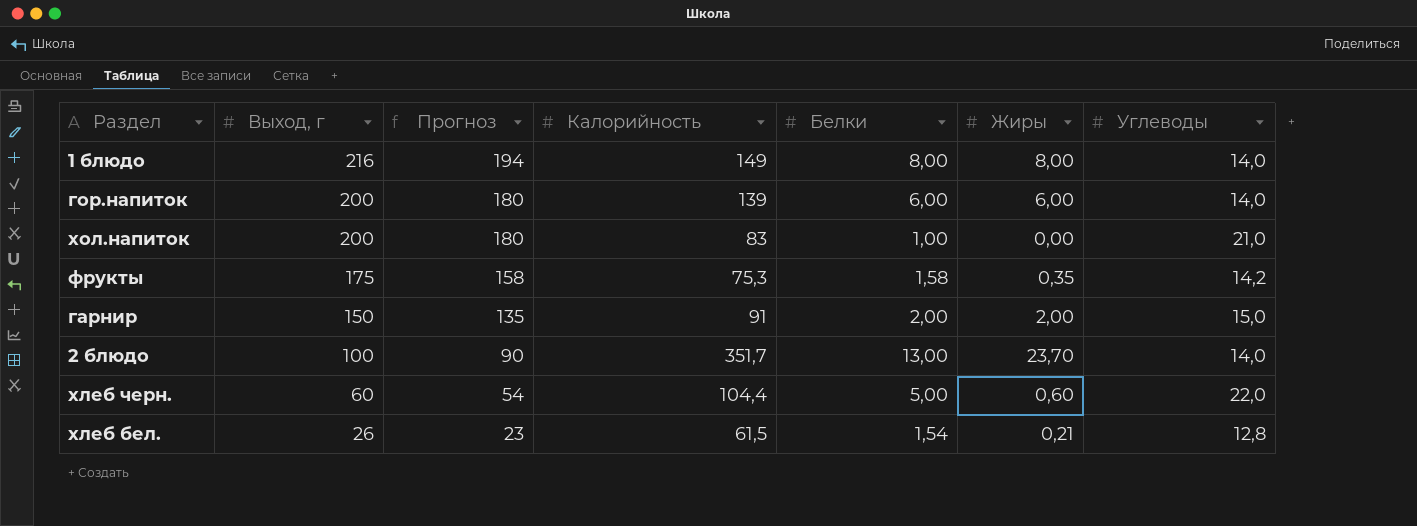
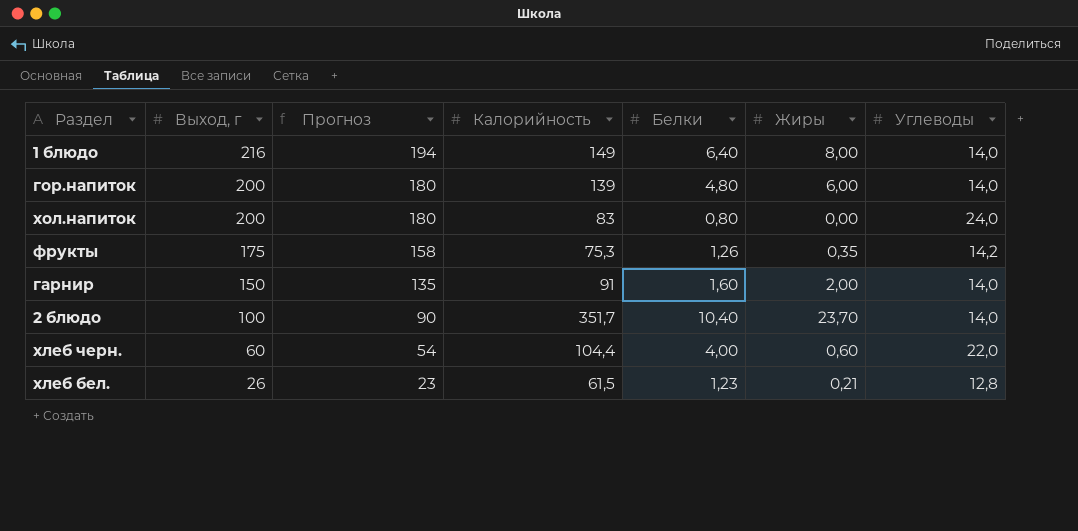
1 блюдо | Белки: 8,00 -> 6,40
гор.напиток | Белки: 6,00 -> 4,80
хол.напиток | Белки: 1,00 -> 0,80
хол.напиток | Углеводы: 21,0 -> 24,0
фрукты | Белки: 1,58 -> 1,26
гарнир | Белки: 2,00 -> 1,60
гарнир | Углеводы: 15,0 -> 14,0
2 блюдо | Белки: 13,00 -> 10,40
хлеб черн. | Белки: 5,00 -> 4,00
хлеб бел. | Белки: 1,54 -> 1,23

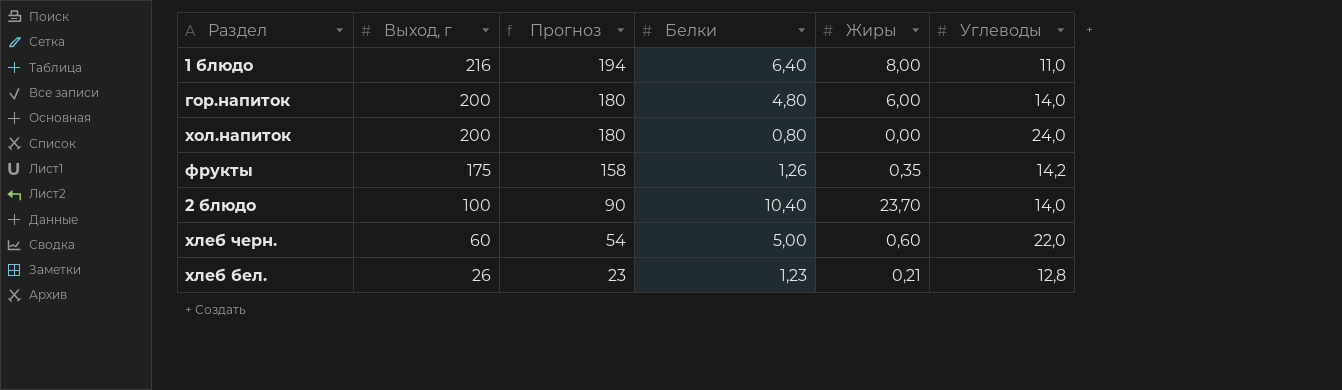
column Калорийность | position: 4 -> none
row гарнир: 150 | 135 | 91 | 1,60 | 2,00 | 14,0 -> none
1 блюдо | Углеводы: 14,0 -> 11,0
хлеб черн. | Белки: 4,00 -> 5,00

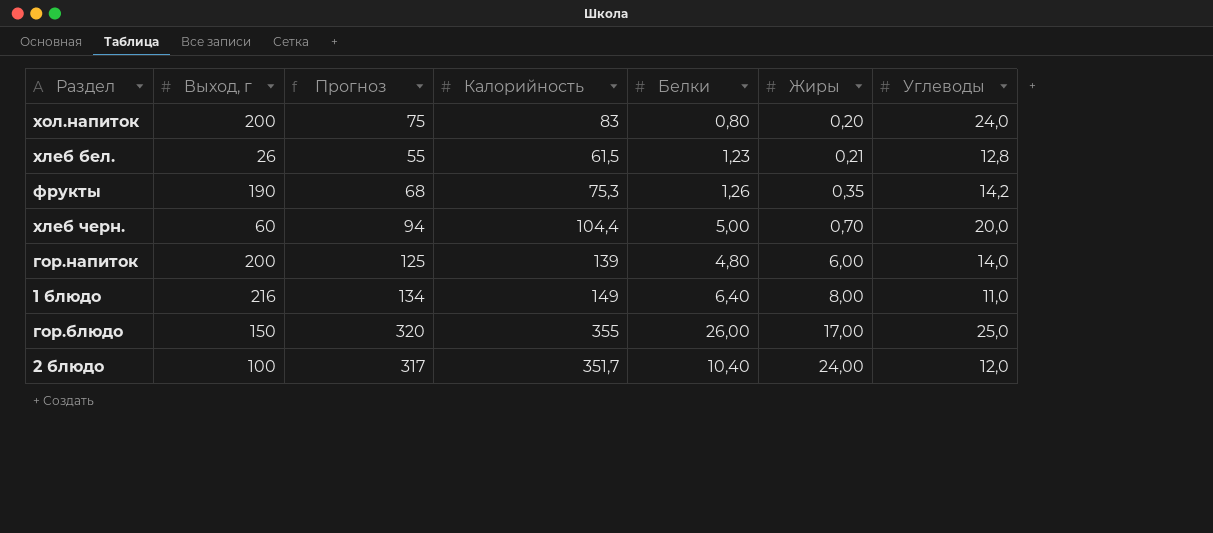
row order: Выход, г descending -> Жиры ascending
column Прогноз | formula: [Выход, г] * 0,9 -> [Калорийность] * 0,9
column Калорийность | position: none -> 4
хол.напиток | Жиры: 0,00 -> 0,20
фрукты | Выход, г: 175 -> 190
хлеб черн. | Жиры: 0,60 -> 0,70
хлеб черн. | Углеводы: 22,0 -> 20,0
row гор.блюдо: none -> 150 | 320 | 355 | 26,00 | 17,00 | 25,0
2 блюдо | Жиры: 23,70 -> 24,00
2 блюдо | Углеводы: 14,0 -> 12,0

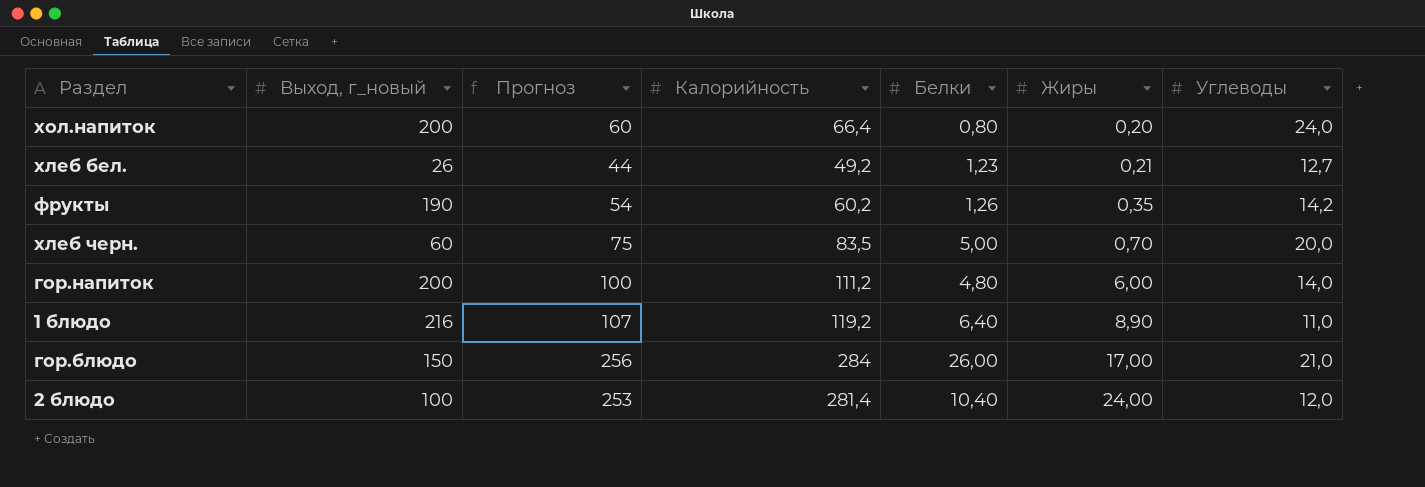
column name: Выход, г -> Выход, г_новый
хол.напиток | Прогноз: 75 -> 60
хол.напиток | Калорийность: 83 -> 66,4
хлеб бел. | Прогноз: 55 -> 44
хлеб бел. | Калорийность: 61,5 -> 49,2
хлеб бел. | Углеводы: 12,8 -> 12,7
фрукты | Прогноз: 68 -> 54
фрукты | Калорийность: 75,3 -> 60,2
хлеб черн. | Прогноз: 94 -> 75
хлеб черн. | Калорийность: 104,4 -> 83,5
гор.напиток | Прогноз: 125 -> 100
гор.напиток | Калорийность: 139 -> 111,2
1 блюдо | Прогноз: 134 -> 107
1 блюдо | Калорийность: 149 -> 119,2
1 блюдо | Жиры: 8,00 -> 8,90
гор.блюдо | Прогноз: 320 -> 256
гор.блюдо | Калорийность: 355 -> 284
гор.блюдо | Углеводы: 25,0 -> 21,0
2 блюдо | Прогноз: 317 -> 253
2 блюдо | Калорийность: 351,7 -> 281,4

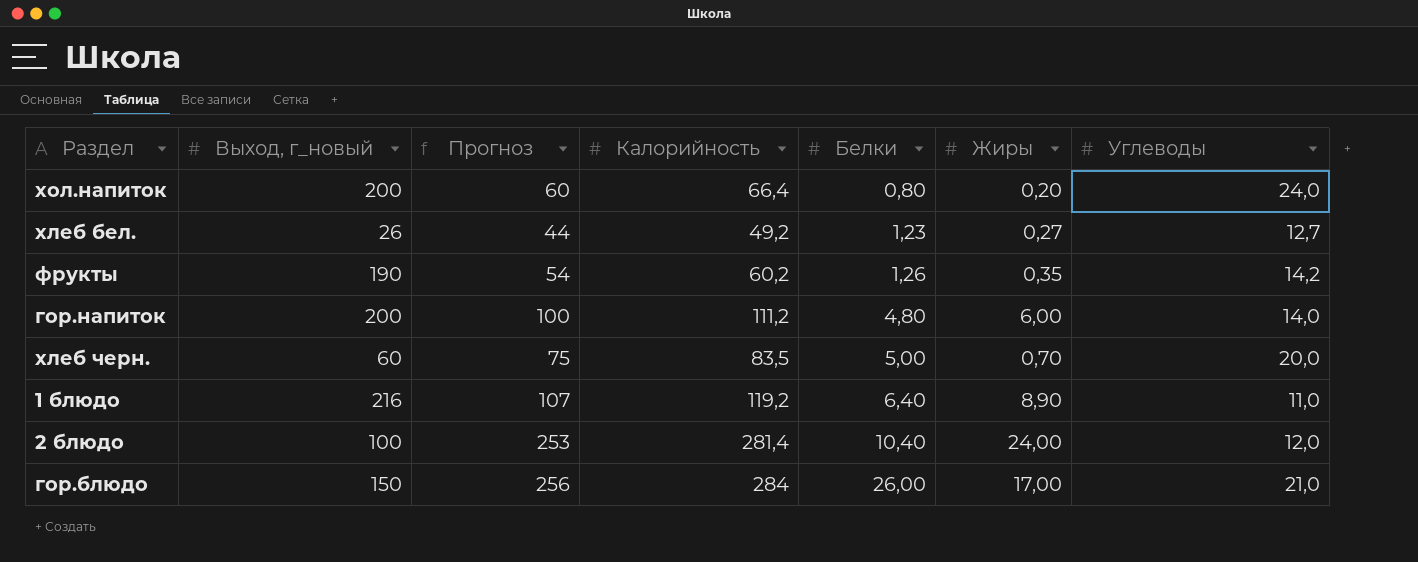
row order: Жиры ascending -> Белки ascending
хлеб бел. | Жиры: 0,21 -> 0,27

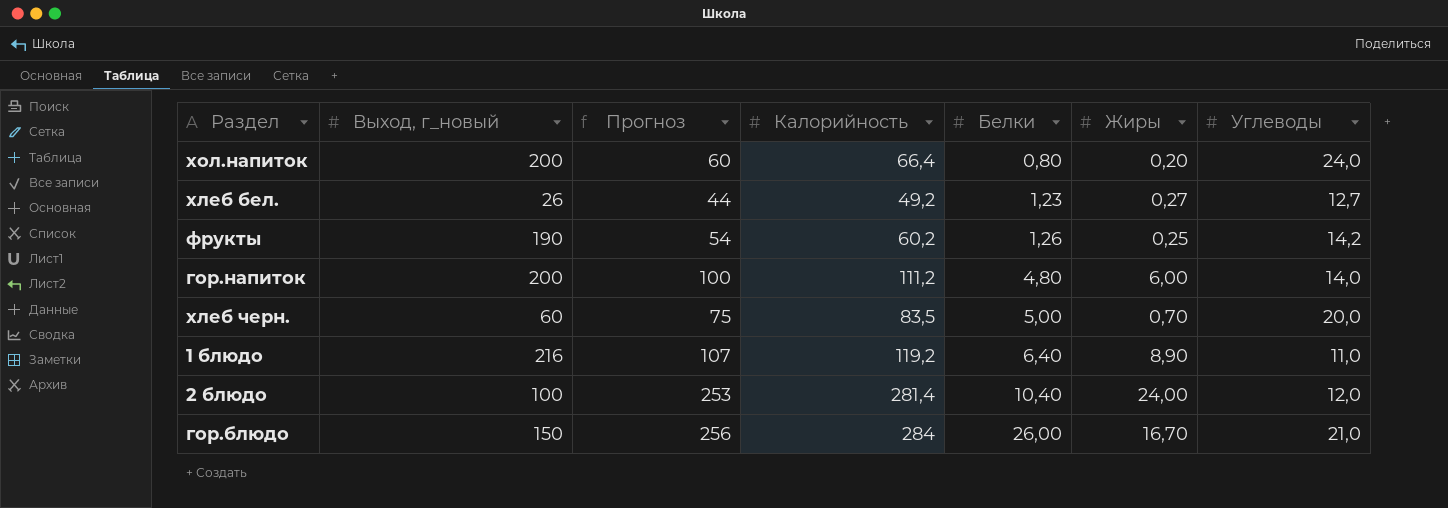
фрукты | Жиры: 0,35 -> 0,25
гор.блюдо | Жиры: 17,00 -> 16,70

